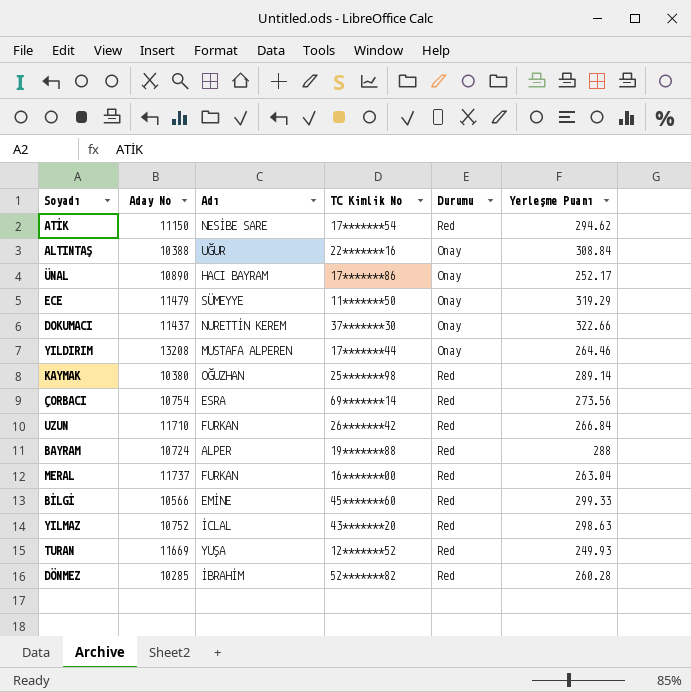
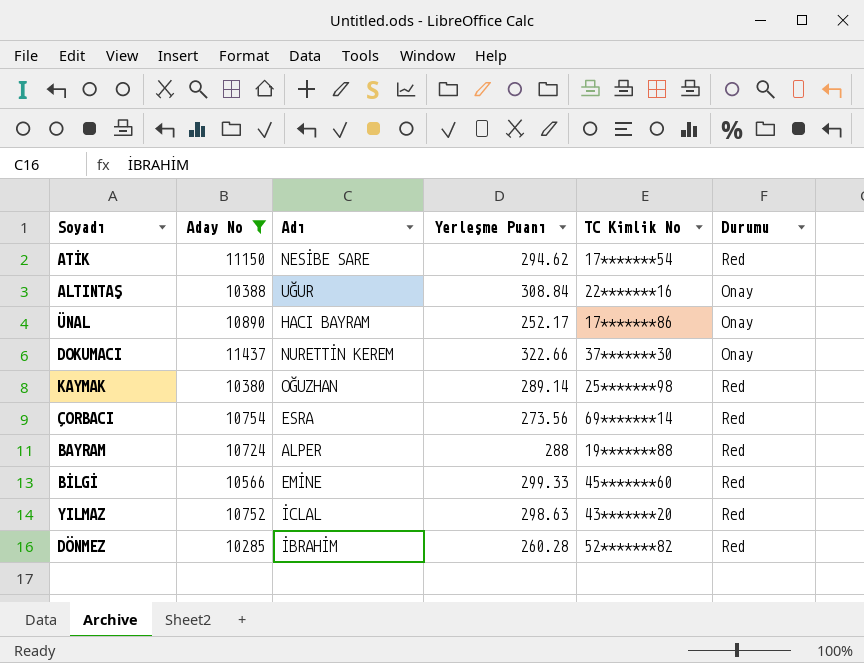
filter: none -> Aday No <= 11437
column Yerleşme Puanı | position: 6 -> 4

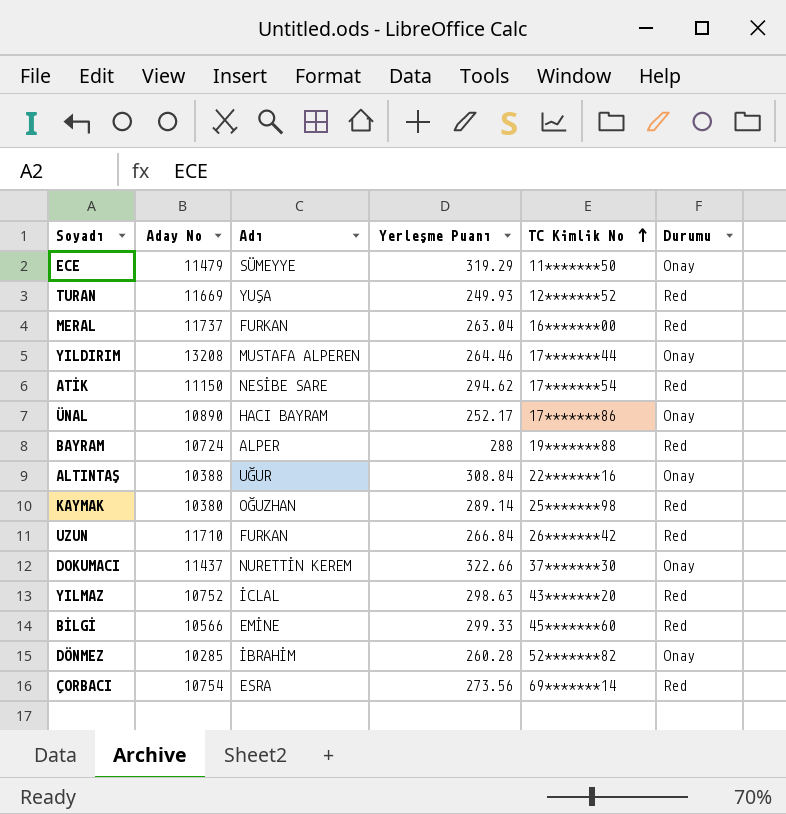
filter: Aday No <= 11437 -> none
row order: none -> TC Kimlik No ascending
DÖNMEZ | Durumu: Red -> Onay

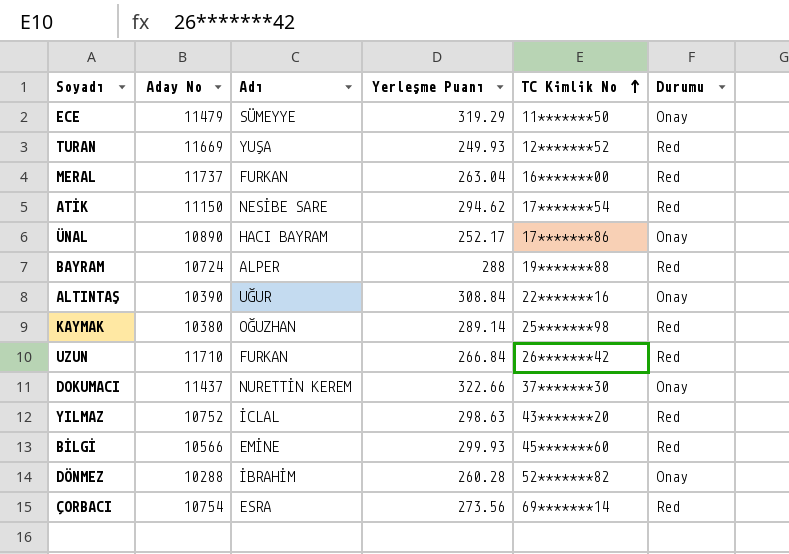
row YILDIRIM: 13208 | MUSTAFA ALPEREN | 264.46 | 17*******44 | Onay -> none
ALTINTAŞ | Aday No: 10388 -> 10390
BİLGİ | Yerleşme Puanı: 299.33 -> 299.93
DÖNMEZ | Aday No: 10285 -> 10288

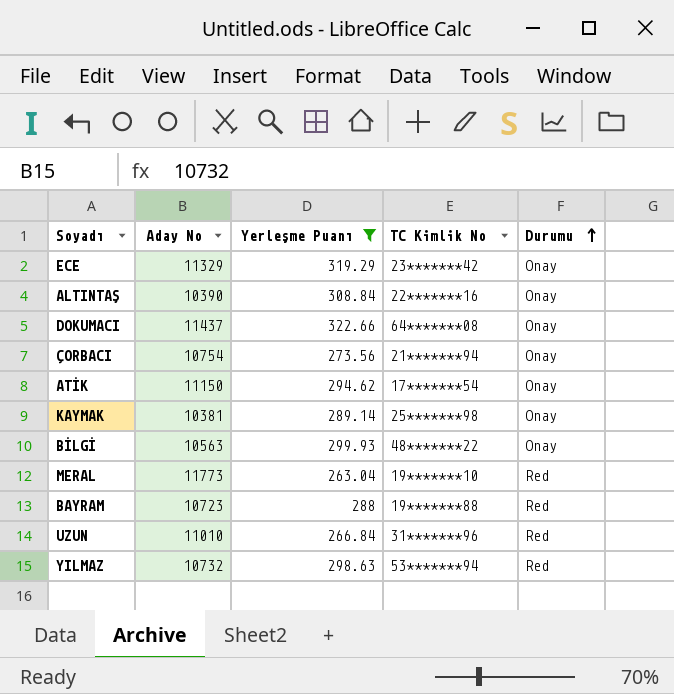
filter: none -> Yerleşme Puanı >= 263.04
row order: TC Kimlik No ascending -> Durumu ascending
column Adı | position: 3 -> none
ECE | Aday No: 11479 -> 11329
ECE | TC Kimlik No: 11*******50 -> 23*******42
DOKUMACI | TC Kimlik No: 37*******30 -> 64*******08
ÇORBACI | TC Kimlik No: 69*******14 -> 21*******94
ÇORBACI | Durumu: Red -> Onay
ATİK | Durumu: Red -> Onay
KAYMAK | Aday No: 10380 -> 10381
KAYMAK | Durumu: Red -> Onay
BİLGİ | Aday No: 10566 -> 10563
BİLGİ | TC Kimlik No: 45*******60 -> 48*******22
BİLGİ | Durumu: Red -> Onay
MERAL | Aday No: 11737 -> 11773
MERAL | TC Kimlik No: 16*******00 -> 19*******10
BAYRAM | Aday No: 10724 -> 10723
UZUN | Aday No: 11710 -> 11010
UZUN | TC Kimlik No: 26*******42 -> 31*******96
YILMAZ | Aday No: 10752 -> 10732
YILMAZ | TC Kimlik No: 43*******20 -> 53*******94

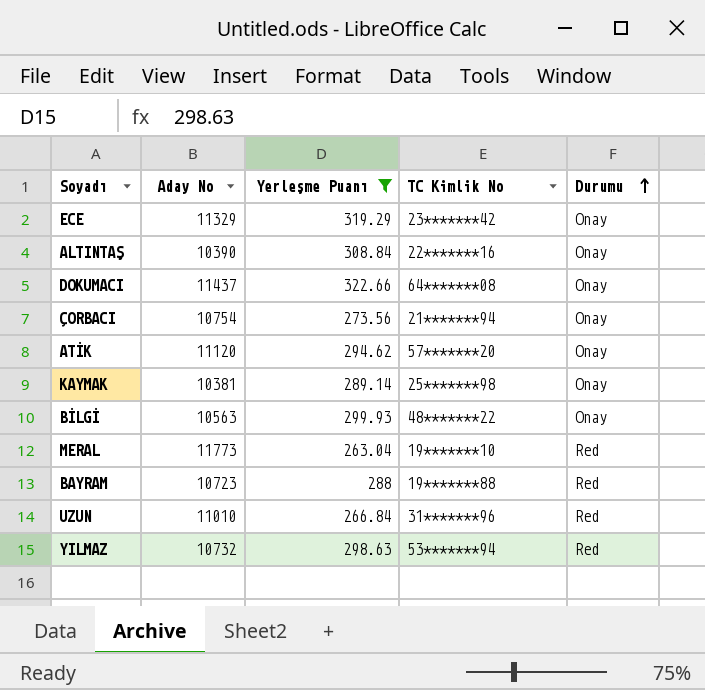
ATİK | Aday No: 11150 -> 11120
ATİK | TC Kimlik No: 17*******54 -> 57*******20

